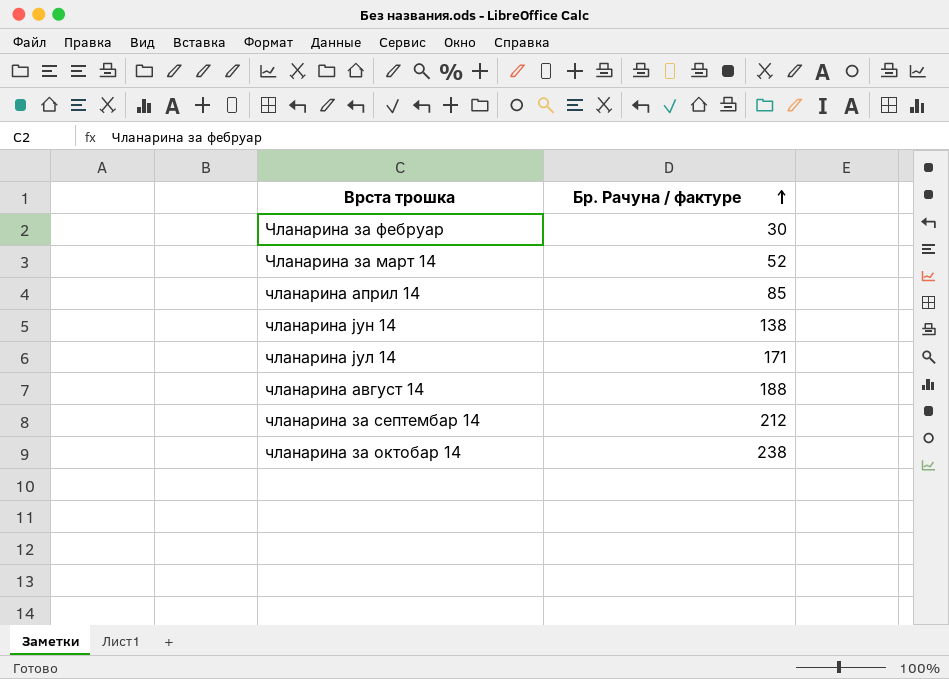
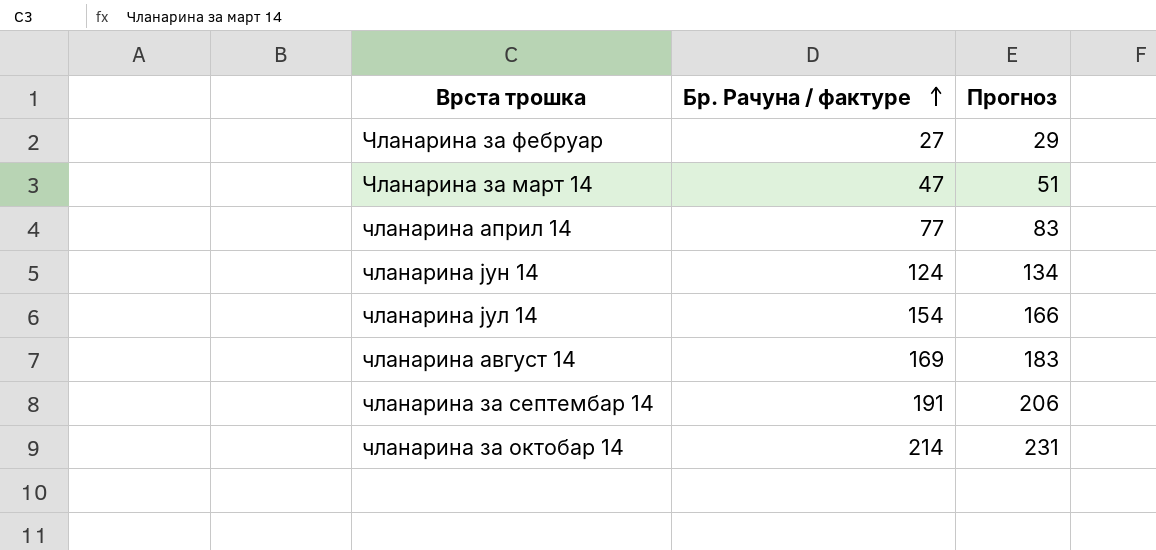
column Прогноз | formula: none -> [Бр. Рачуна / фактуре] * 1,08
Чланарина за фебруар | Бр. Рачуна / фактуре: 30 -> 27
Чланарина за март 14 | Бр. Рачуна / фактуре: 52 -> 47
чланарина април 14 | Бр. Рачуна / фактуре: 85 -> 77
чланарина јун 14 | Бр. Рачуна / фактуре: 138 -> 124
чланарина јул 14 | Бр. Рачуна / фактуре: 171 -> 154
чланарина август 14 | Бр. Рачуна / фактуре: 188 -> 169
чланарина за септембар 14 | Бр. Рачуна / фактуре: 212 -> 191
чланарина за октобар 14 | Бр. Рачуна / фактуре: 238 -> 214

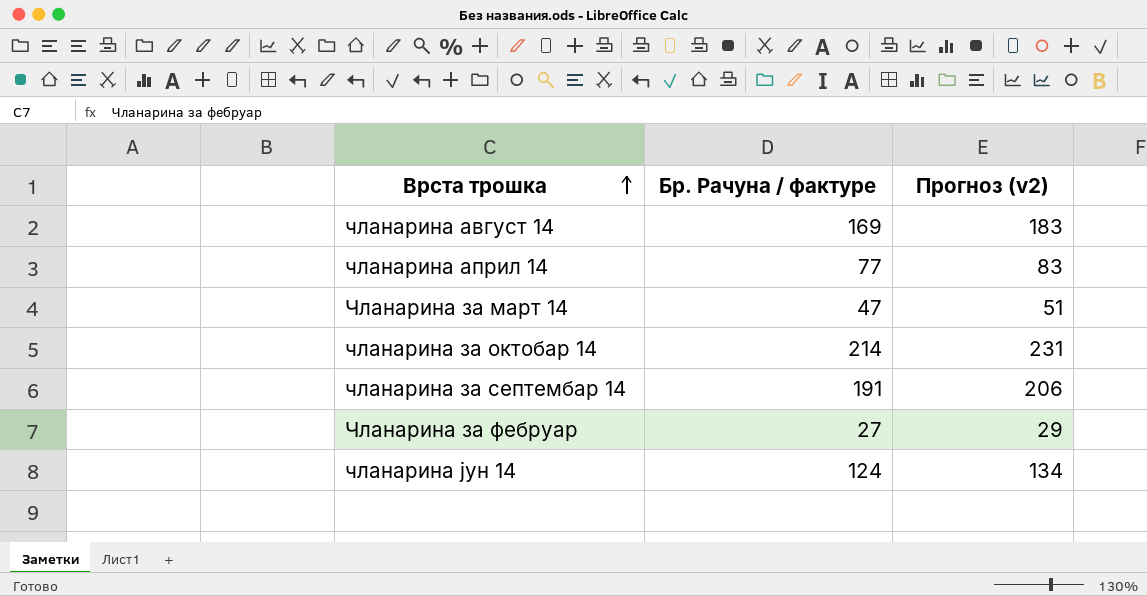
row order: Бр. Рачуна / фактуре ascending -> Врста трошка ascending
column name: Прогноз -> Прогноз (v2)
row чланарина јул 14: 154 | 166 -> none

